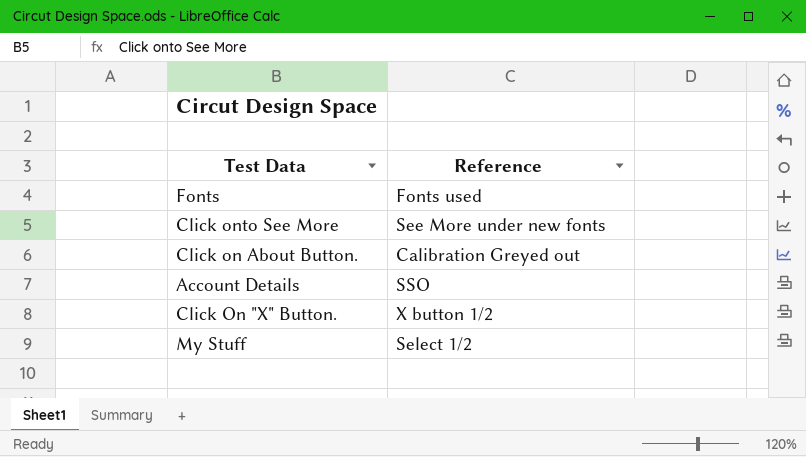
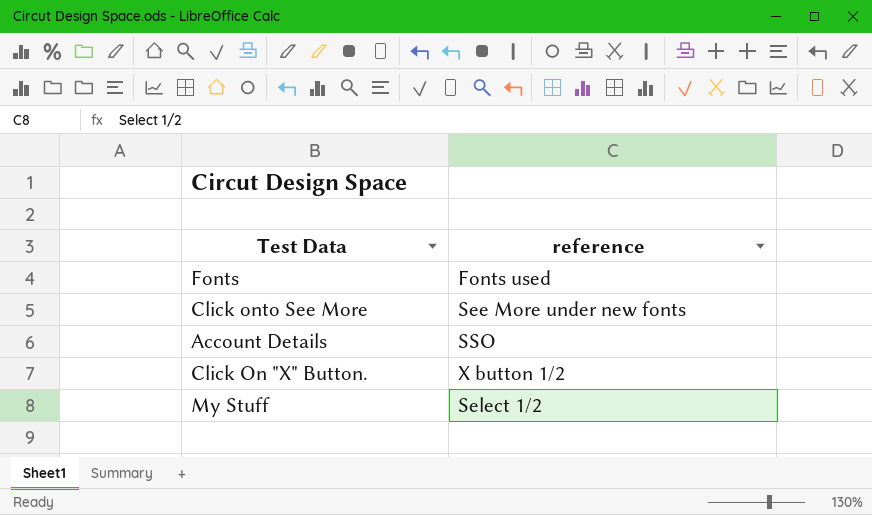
column name: Reference -> reference
row Click on About Button.: Calibration Greyed out -> none

